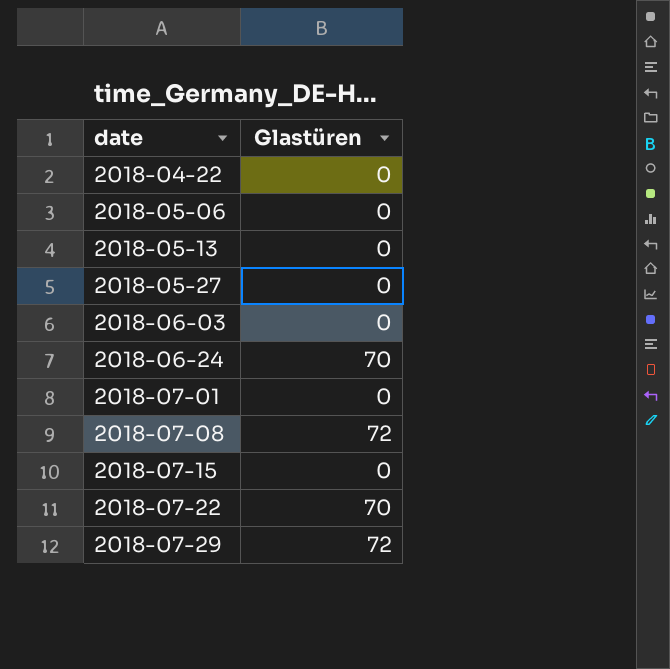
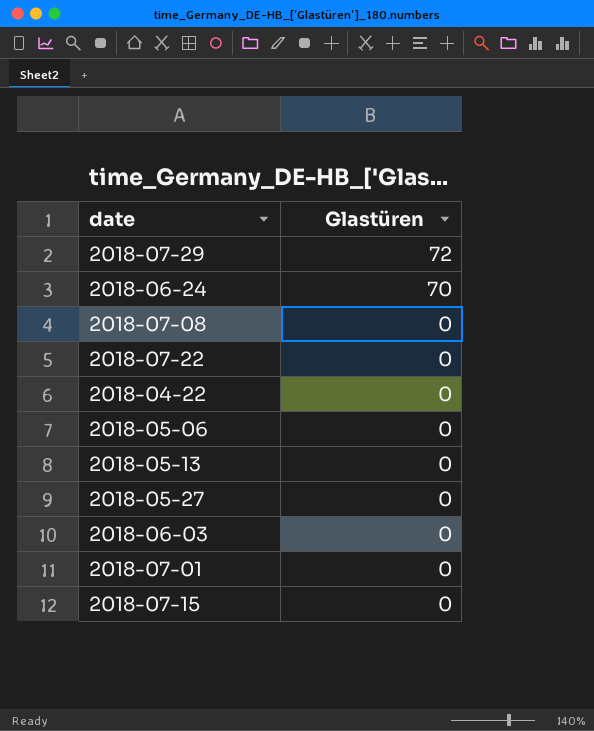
row order: date ascending -> Glastüren descending
2018-07-08 | Glastüren: 72 -> 0
2018-07-22 | Glastüren: 70 -> 0

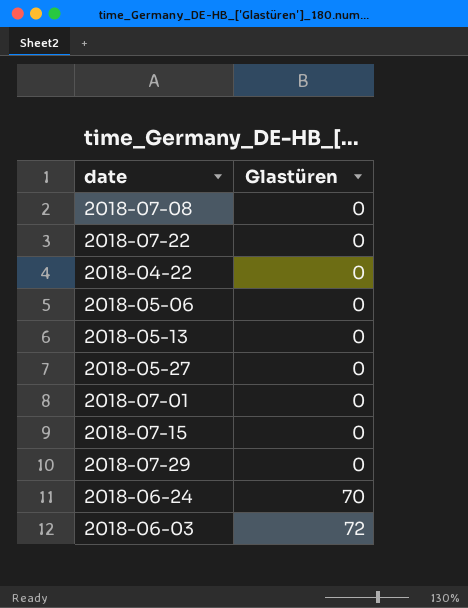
row order: Glastüren descending -> Glastüren ascending
2018-07-29 | Glastüren: 72 -> 0
2018-06-03 | Glastüren: 0 -> 72

